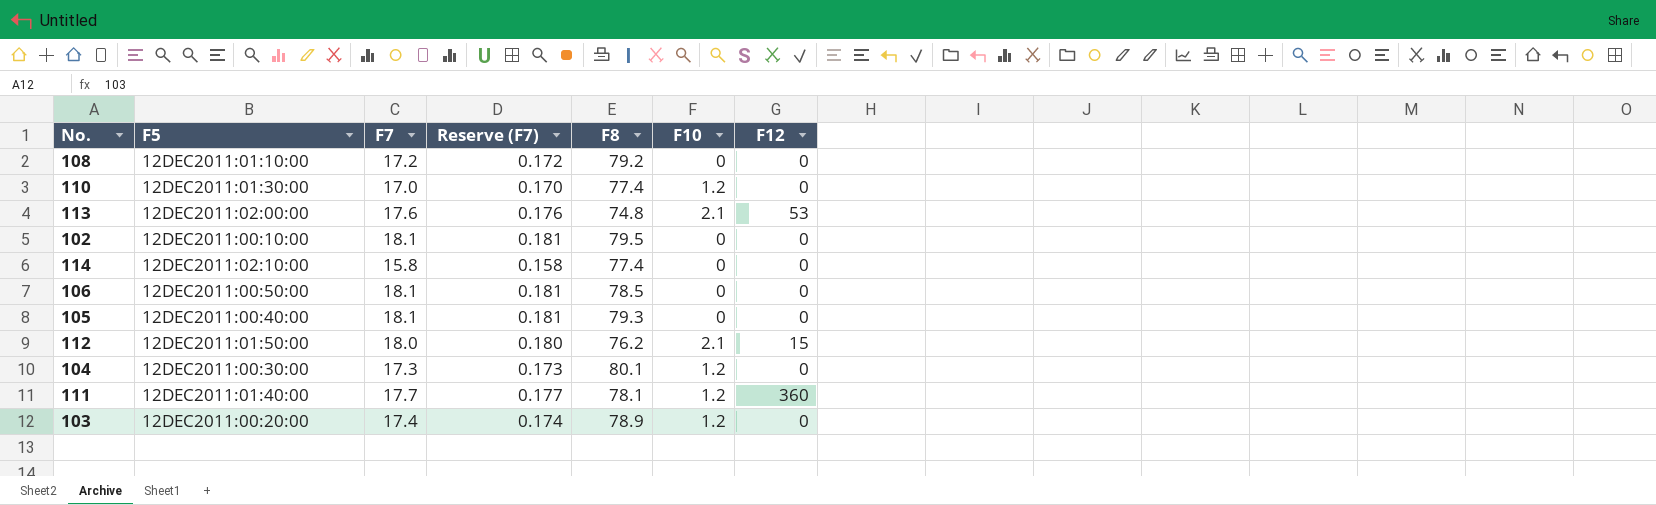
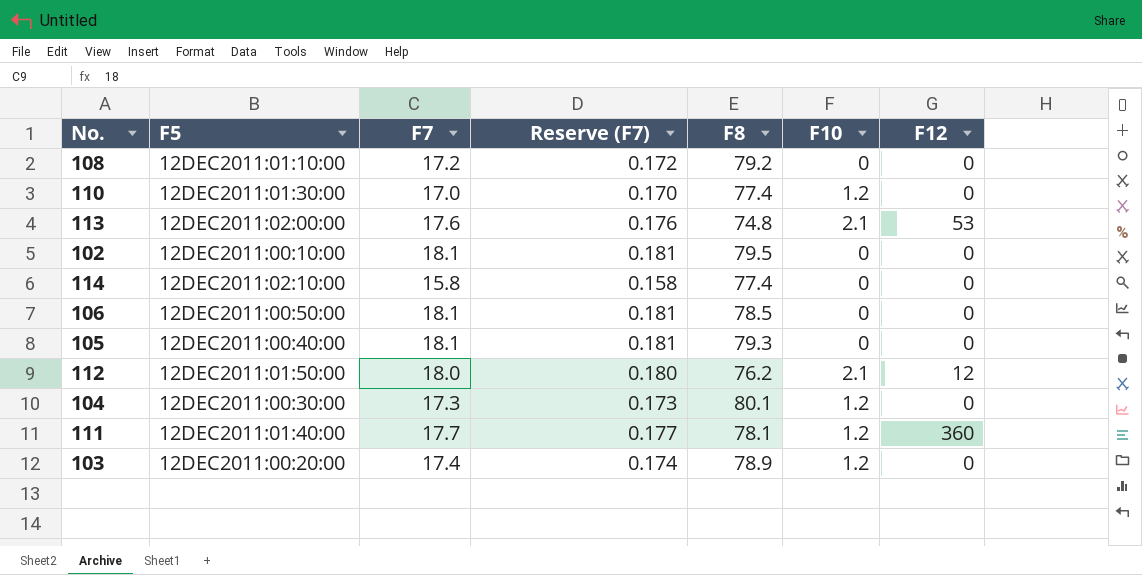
112 | F12: 15 -> 12

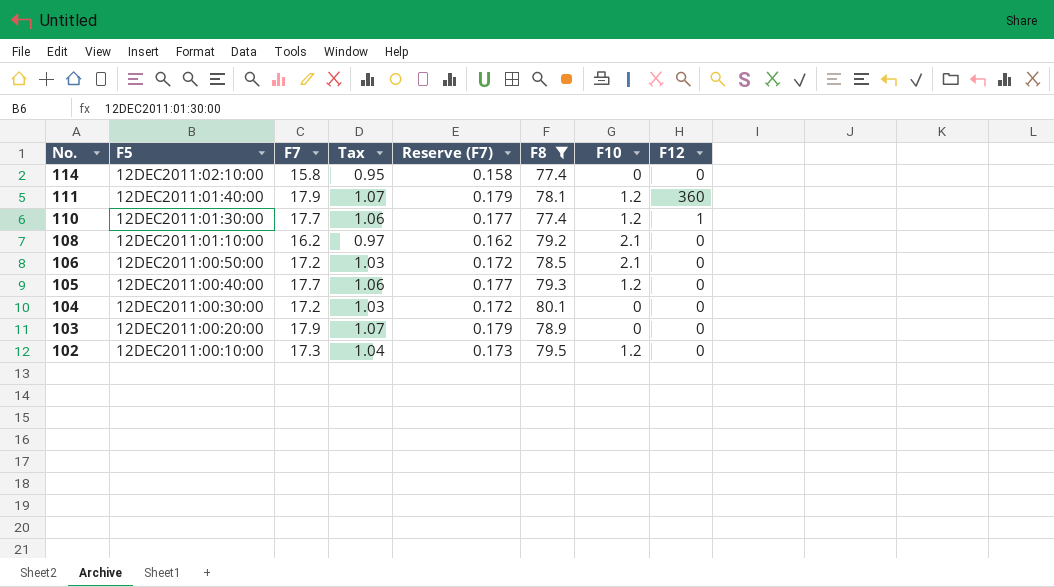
filter: none -> F8 >= 77.4
row order: none -> No. descending
column Tax | formula: none -> [F7] * 0.06
111 | F7: 17.7 -> 17.9
111 | Reserve (F7): 0.177 -> 0.179
110 | F7: 17.0 -> 17.7
110 | Reserve (F7): 0.170 -> 0.177
110 | F12: 0 -> 1
108 | F7: 17.2 -> 16.2
108 | Reserve (F7): 0.172 -> 0.162
108 | F10: 0 -> 2.1
106 | F7: 18.1 -> 17.2
106 | Reserve (F7): 0.181 -> 0.172
106 | F10: 0 -> 2.1
105 | F7: 18.1 -> 17.7
105 | Reserve (F7): 0.181 -> 0.177
105 | F10: 0 -> 1.2
104 | F7: 17.3 -> 17.2
104 | Reserve (F7): 0.173 -> 0.172
104 | F10: 1.2 -> 0
103 | F7: 17.4 -> 17.9
103 | Reserve (F7): 0.174 -> 0.179
103 | F10: 1.2 -> 0
102 | F7: 18.1 -> 17.3
102 | Reserve (F7): 0.181 -> 0.173
102 | F10: 0 -> 1.2

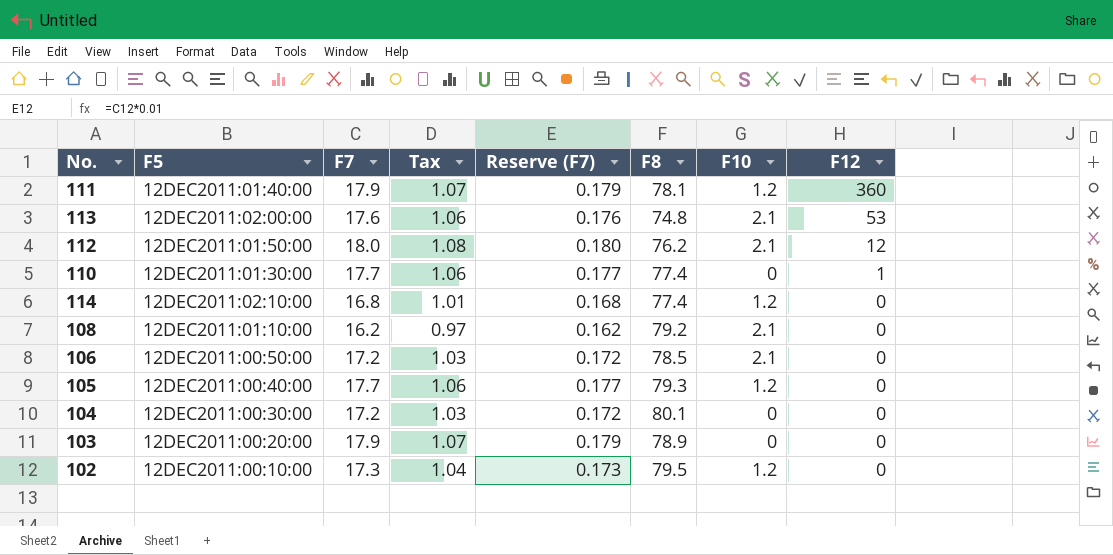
filter: F8 >= 77.4 -> none
row order: No. descending -> F12 descending
110 | F10: 1.2 -> 0
114 | F7: 15.8 -> 16.8
114 | Tax: 0.95 -> 1.01
114 | Reserve (F7): 0.158 -> 0.168
114 | F10: 0 -> 1.2

